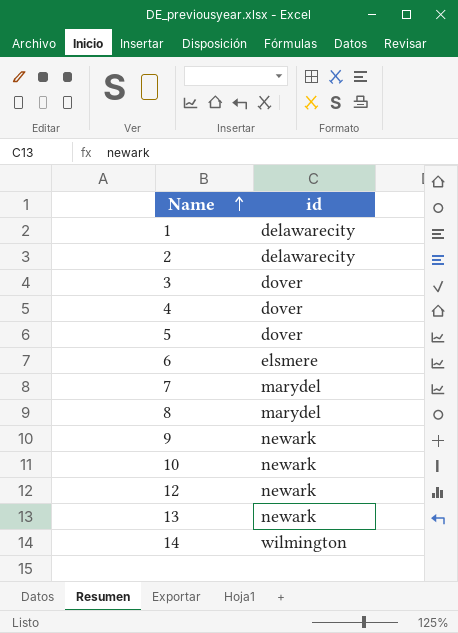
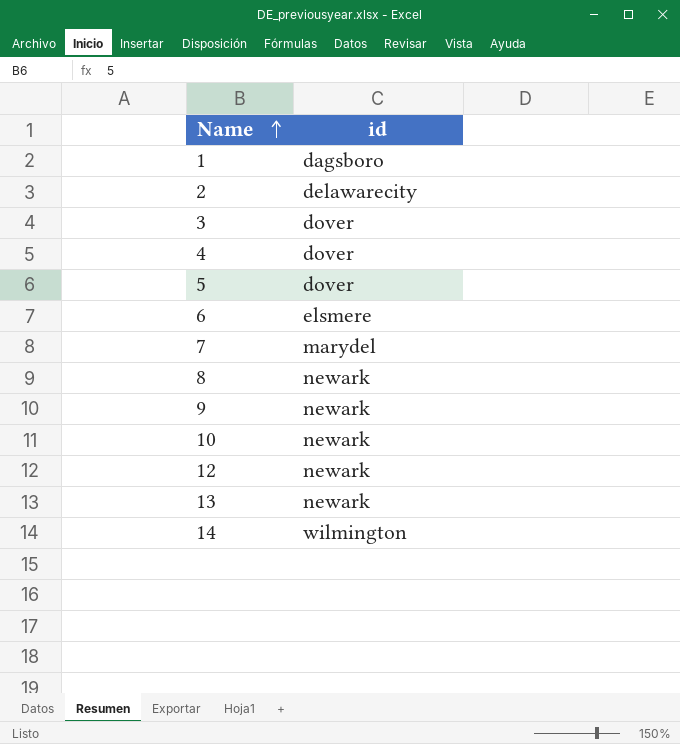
1 | id: delawarecity -> dagsboro
8 | id: marydel -> newark

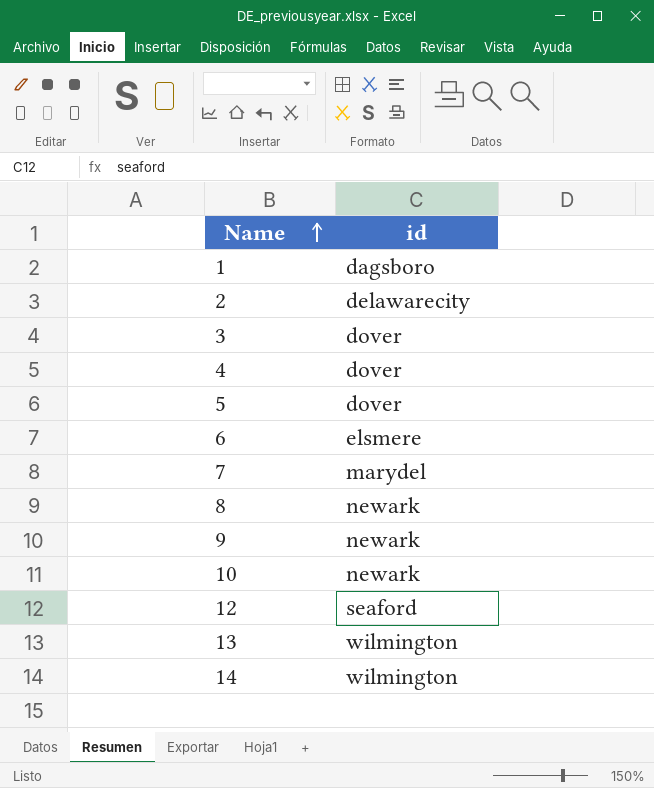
12 | id: newark -> seaford
13 | id: newark -> wilmington

